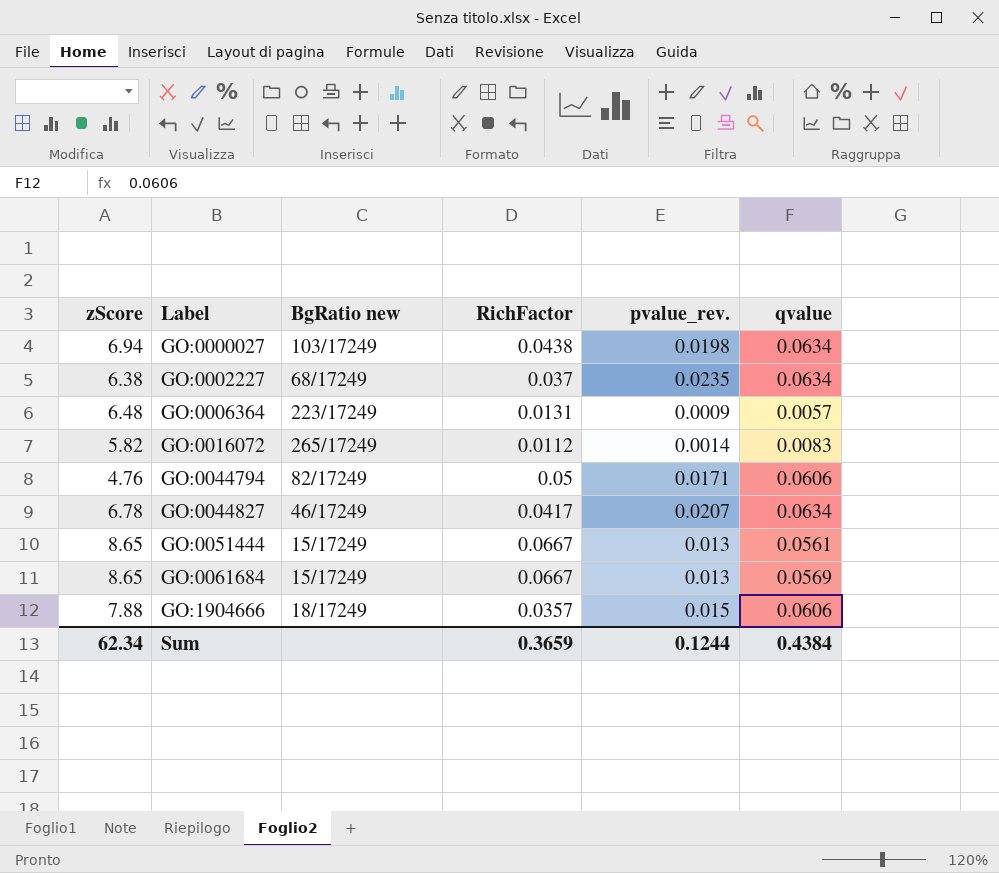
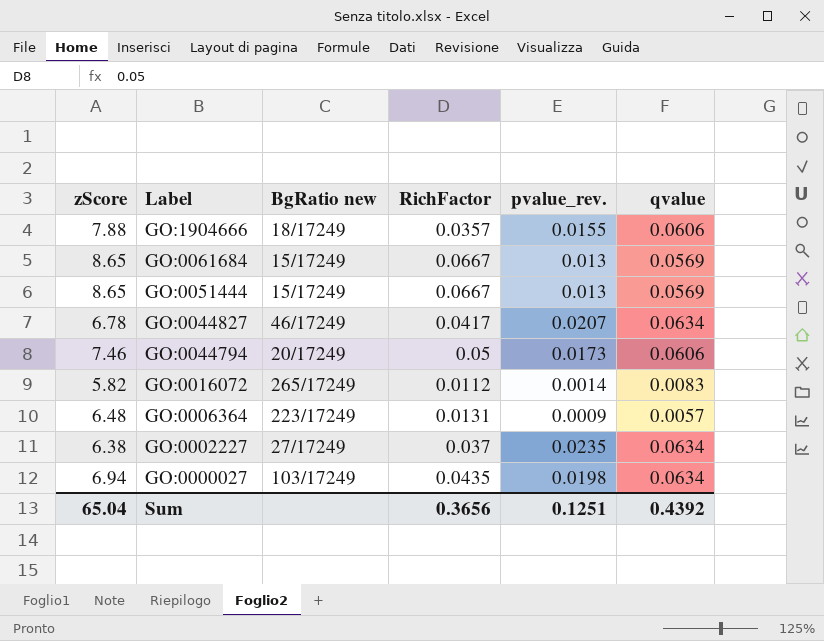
row order: Label ascending -> Label descending
GO:1904666 | pvalue_rev.: 0.015 -> 0.0155
GO:0051444 | qvalue: 0.0561 -> 0.0569
GO:0044794 | zScore: 4.76 -> 7.46
GO:0044794 | BgRatio new: 82/17249 -> 20/17249
GO:0044794 | pvalue_rev.: 0.0171 -> 0.0173
GO:0002227 | BgRatio new: 68/17249 -> 27/17249
GO:0000027 | RichFactor: 0.0438 -> 0.0435
Sum | zScore: 62.34 -> 65.04
Sum | RichFactor: 0.3659 -> 0.3656
Sum | pvalue_rev.: 0.1244 -> 0.1251
Sum | qvalue: 0.4384 -> 0.4392

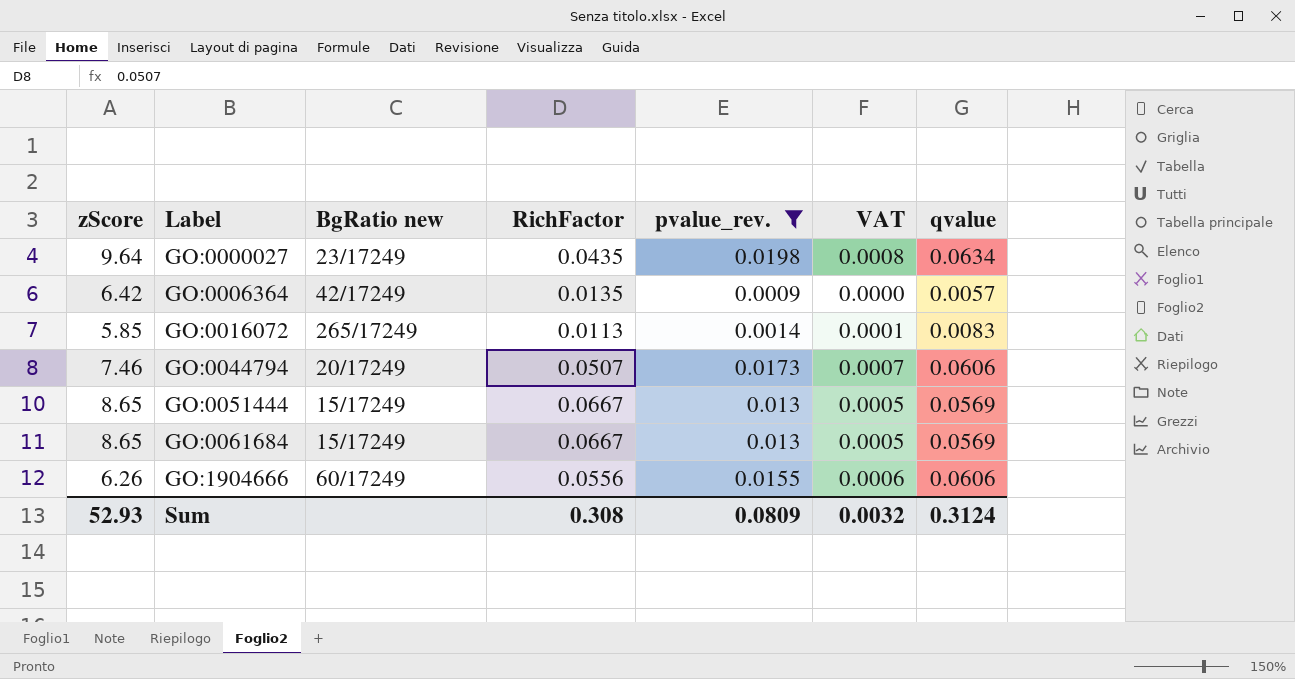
filter: none -> pvalue_rev. <= 0.0198
row order: Label descending -> Label ascending
column VAT | formula: none -> [pvalue_rev.] * 0.04
GO:0000027 | zScore: 6.94 -> 9.64
GO:0000027 | BgRatio new: 103/17249 -> 23/17249
GO:0006364 | zScore: 6.48 -> 6.42
GO:0006364 | BgRatio new: 223/17249 -> 42/17249
GO:0006364 | RichFactor: 0.0131 -> 0.0135
GO:0016072 | zScore: 5.82 -> 5.85
GO:0016072 | RichFactor: 0.0112 -> 0.0113
GO:0044794 | RichFactor: 0.05 -> 0.0507
GO:1904666 | zScore: 7.88 -> 6.26
GO:1904666 | BgRatio new: 18/17249 -> 60/17249
GO:1904666 | RichFactor: 0.0357 -> 0.0556
Sum | zScore: 65.04 -> 52.93
Sum | RichFactor: 0.3656 -> 0.308
Sum | pvalue_rev.: 0.1251 -> 0.0809
Sum | qvalue: 0.4392 -> 0.3124

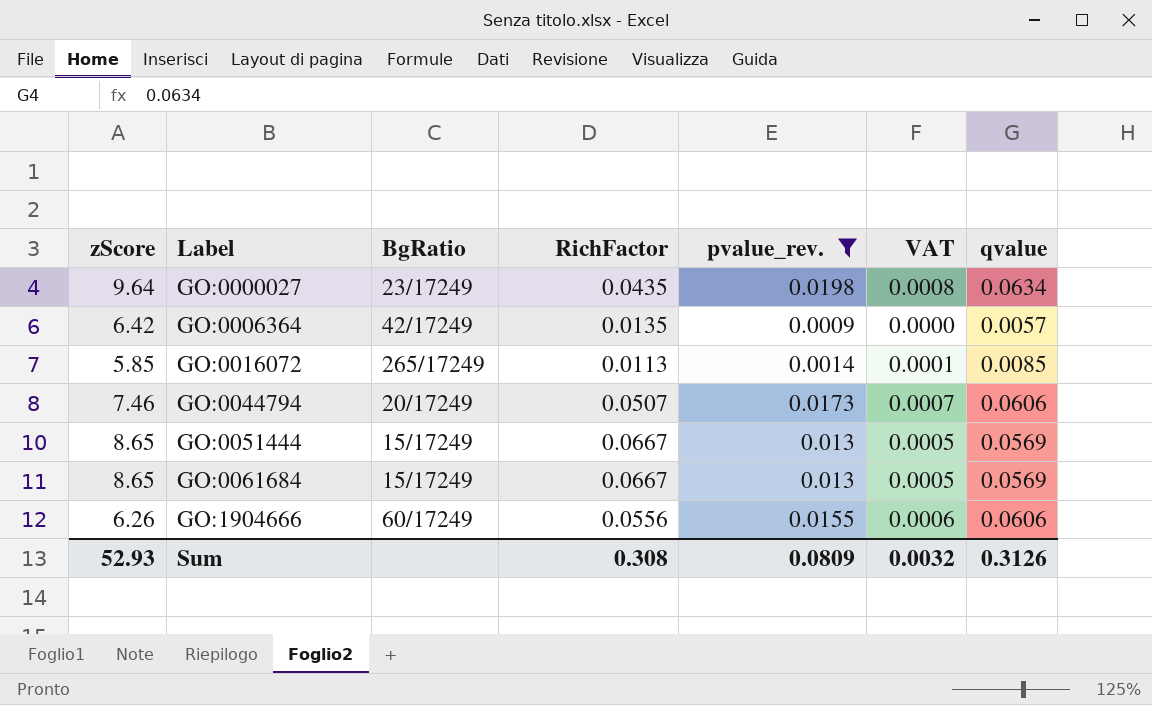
column name: BgRatio new -> BgRatio
GO:0016072 | qvalue: 0.0083 -> 0.0085
Sum | qvalue: 0.3124 -> 0.3126

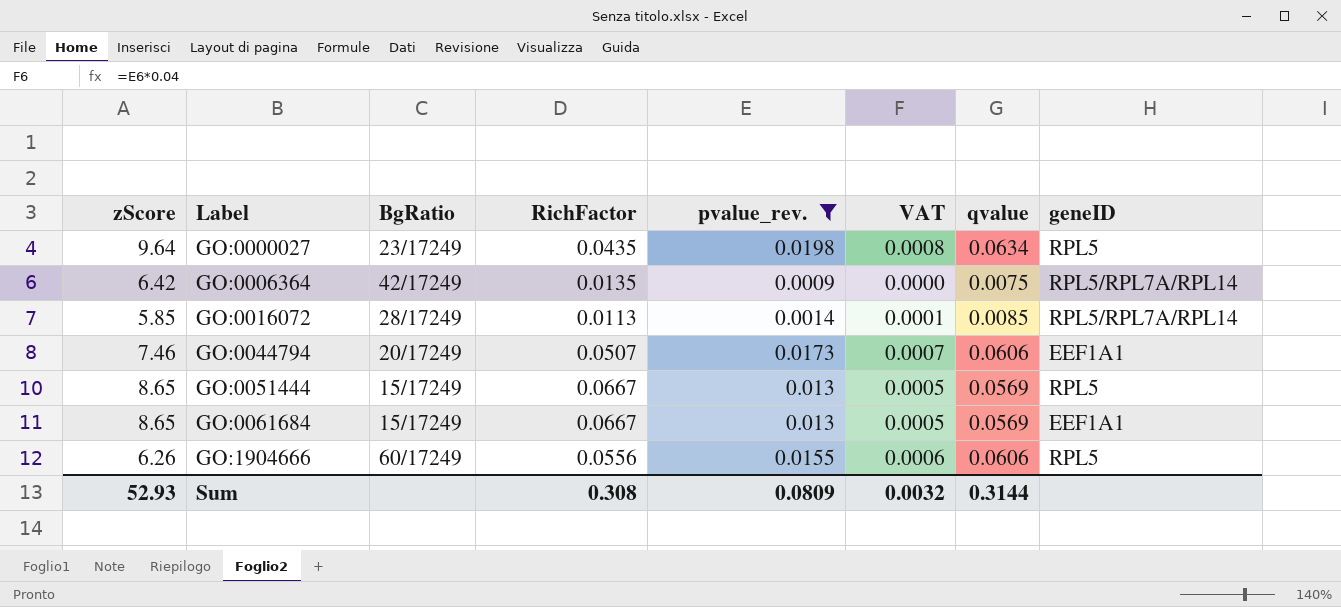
column geneID | position: none -> 8
GO:0006364 | qvalue: 0.0057 -> 0.0075
GO:0016072 | BgRatio: 265/17249 -> 28/17249
Sum | qvalue: 0.3126 -> 0.3144

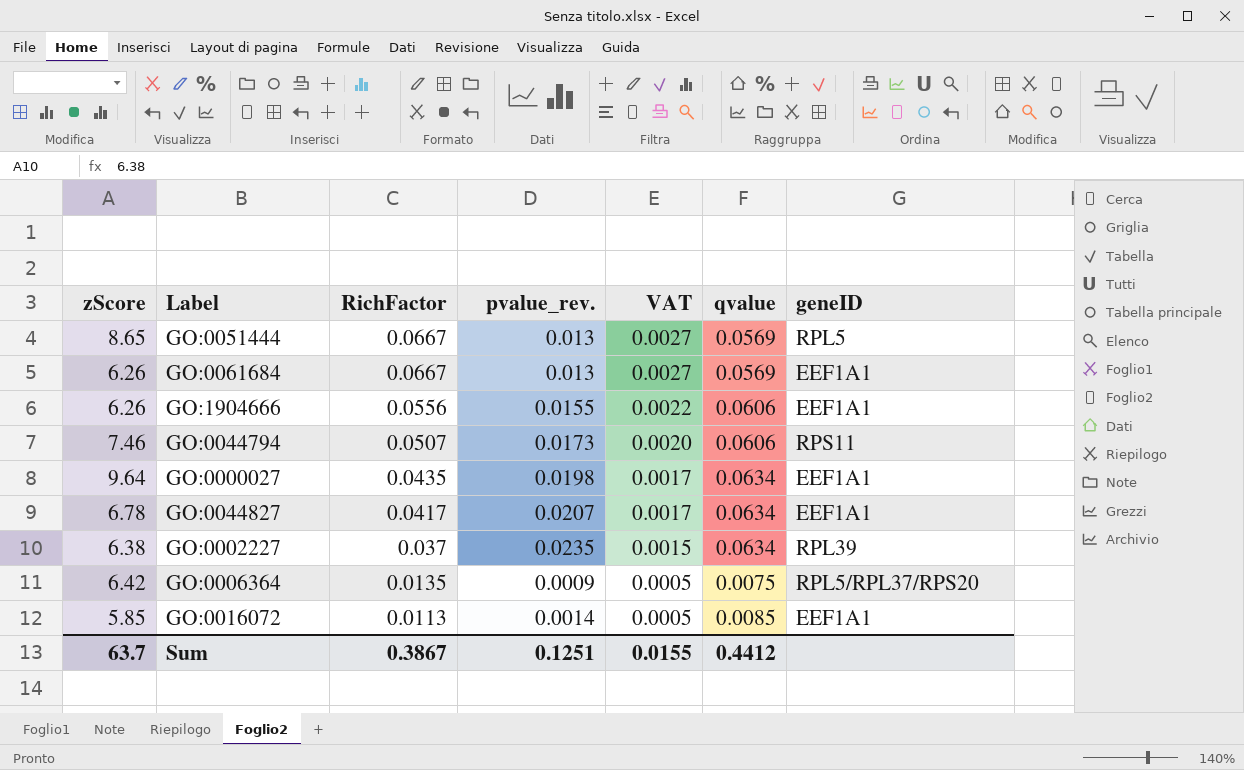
filter: pvalue_rev. <= 0.0198 -> none
row order: Label ascending -> RichFactor descending
column BgRatio | position: 3 -> none
column VAT | formula: [pvalue_rev.] * 0.04 -> [RichFactor] * 0.04
GO:0061684 | zScore: 8.65 -> 6.26
GO:1904666 | geneID: RPL5 -> EEF1A1
GO:0044794 | geneID: EEF1A1 -> RPS11
GO:0000027 | geneID: RPL5 -> EEF1A1
GO:0006364 | geneID: RPL5/RPL7A/RPL14 -> RPL5/RPL37/RPS20
GO:0016072 | geneID: RPL5/RPL7A/RPL14 -> EEF1A1
Sum | zScore: 52.93 -> 63.7
Sum | RichFactor: 0.308 -> 0.3867
Sum | pvalue_rev.: 0.0809 -> 0.1251
Sum | VAT: 0.0032 -> 0.0155
Sum | qvalue: 0.3144 -> 0.4412

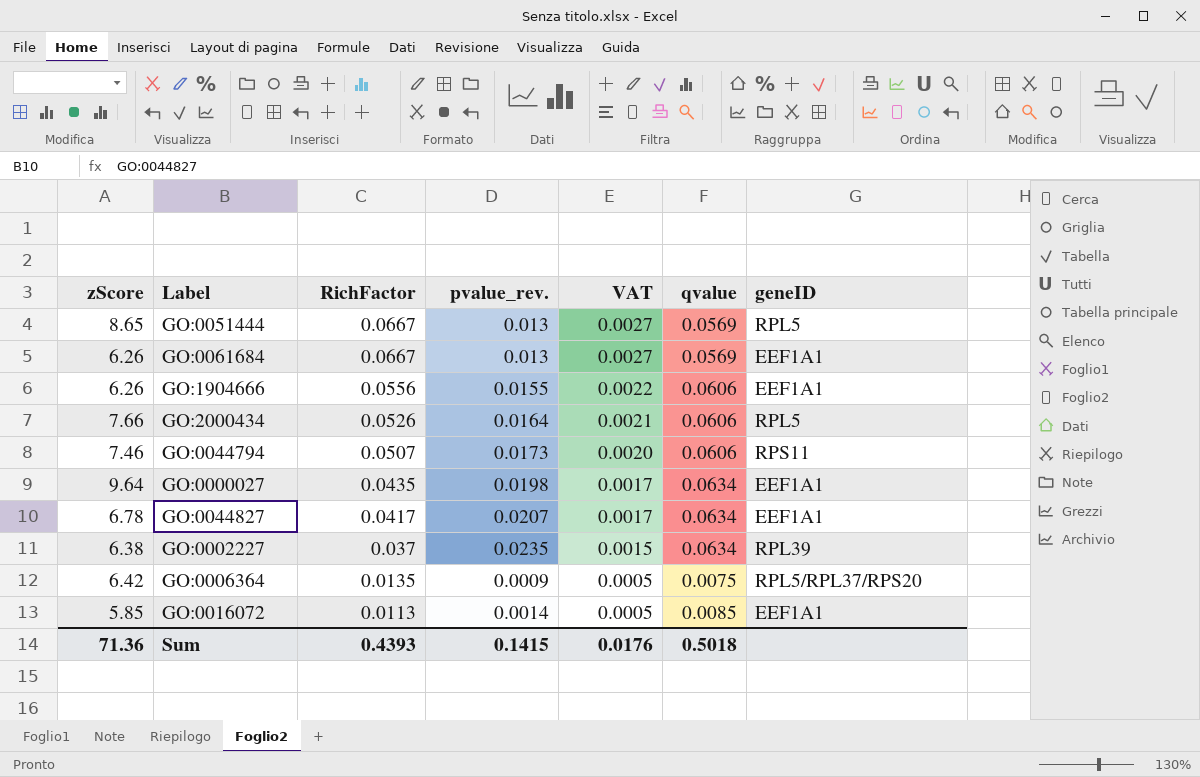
row GO:2000434: none -> 7.66 | 0.0526 | 0.0164 | 0.0021 | 0.0606 | RPL5
Sum | zScore: 63.7 -> 71.36
Sum | RichFactor: 0.3867 -> 0.4393
Sum | pvalue_rev.: 0.1251 -> 0.1415
Sum | VAT: 0.0155 -> 0.0176
Sum | qvalue: 0.4412 -> 0.5018

